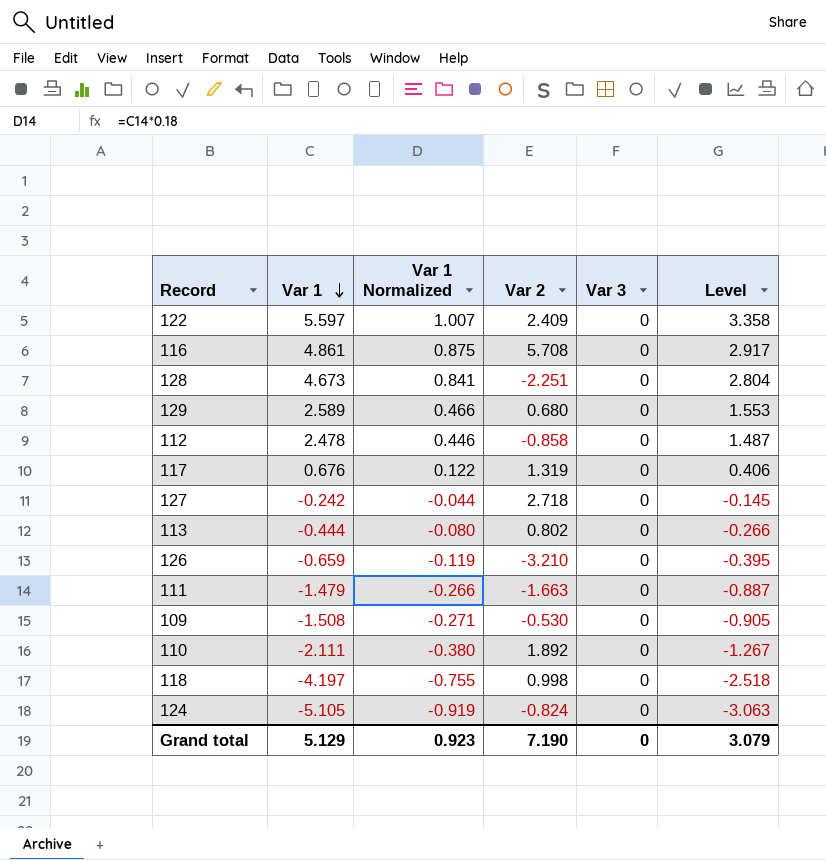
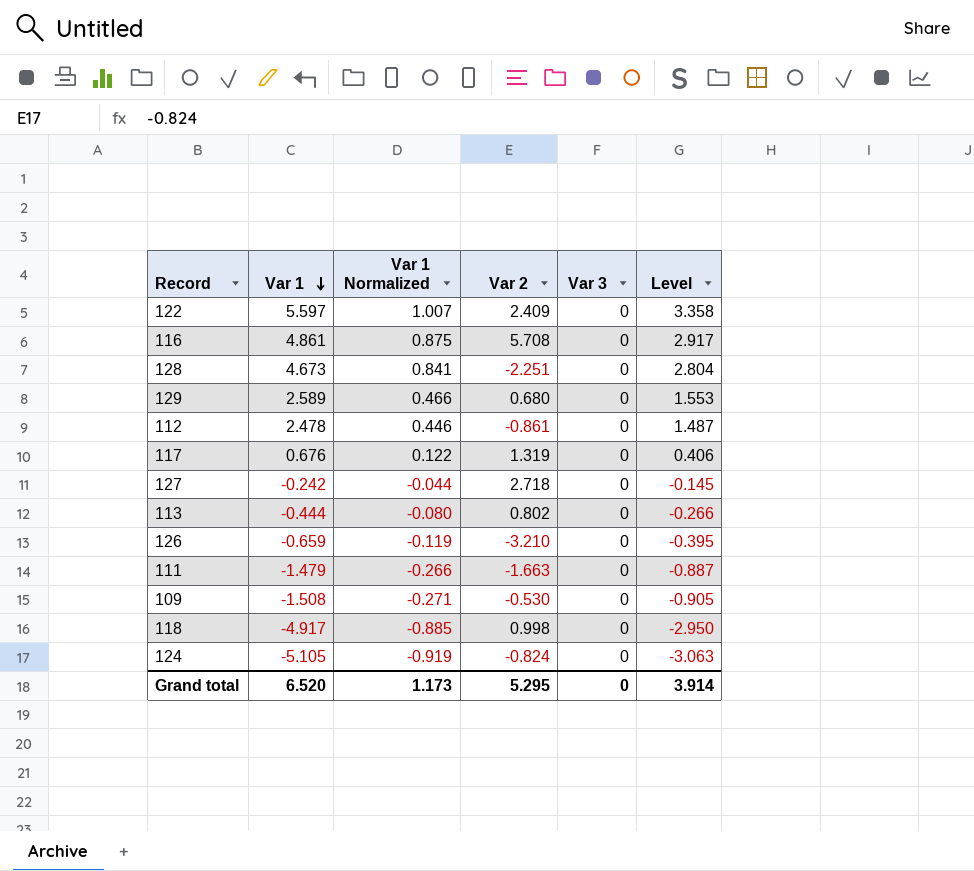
row 110: -2.111 | -0.380 | 1.892 | 0 | -1.267 -> none
112 | Var 2: -0.858 -> -0.861
118 | Var 1: -4.197 -> -4.917
118 | Var 1 Normalized: -0.755 -> -0.885
118 | Level: -2.518 -> -2.950
Grand total | Var 1: 5.129 -> 6.520
Grand total | Var 1 Normalized: 0.923 -> 1.173
Grand total | Var 2: 7.190 -> 5.295
Grand total | Level: 3.079 -> 3.914

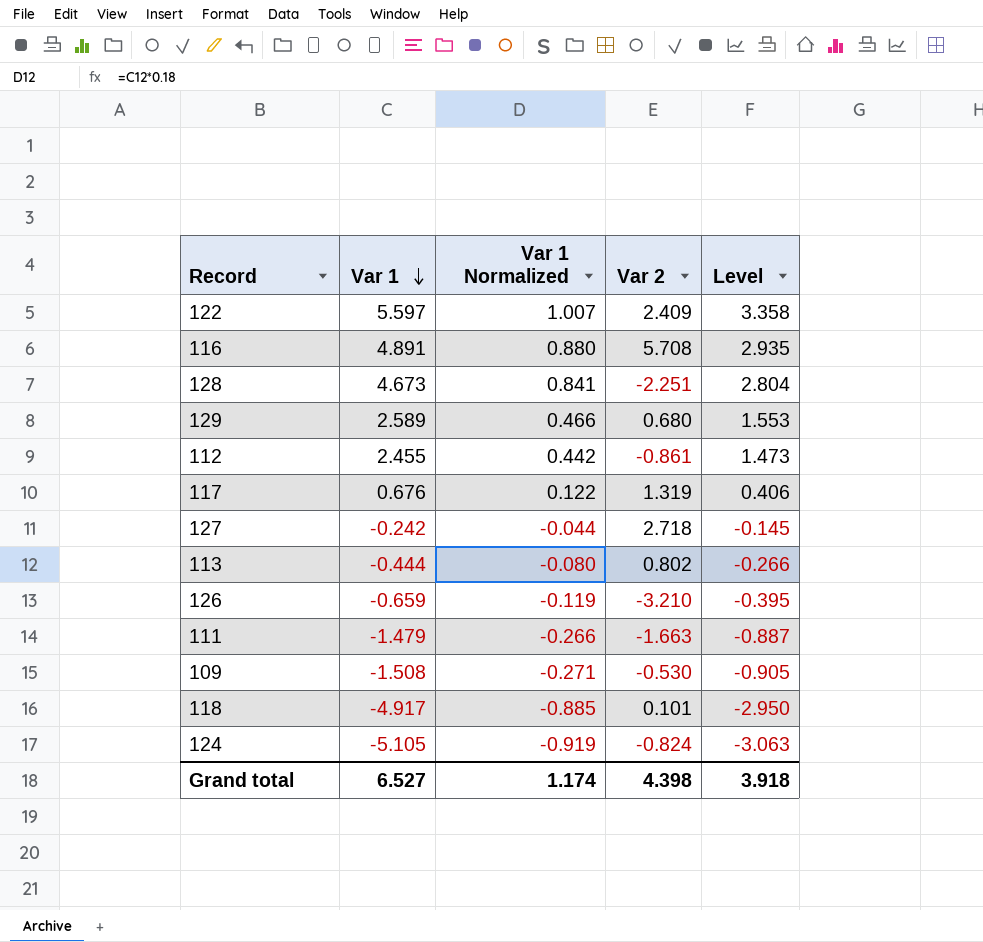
column Var 3 | position: 5 -> none
116 | Var 1: 4.861 -> 4.891
116 | Var 1 Normalized: 0.875 -> 0.880
116 | Level: 2.917 -> 2.935
112 | Var 1: 2.478 -> 2.455
112 | Var 1 Normalized: 0.446 -> 0.442
112 | Level: 1.487 -> 1.473
118 | Var 2: 0.998 -> 0.101
Grand total | Var 1: 6.520 -> 6.527
Grand total | Var 1 Normalized: 1.173 -> 1.174
Grand total | Var 2: 5.295 -> 4.398
Grand total | Level: 3.914 -> 3.918

